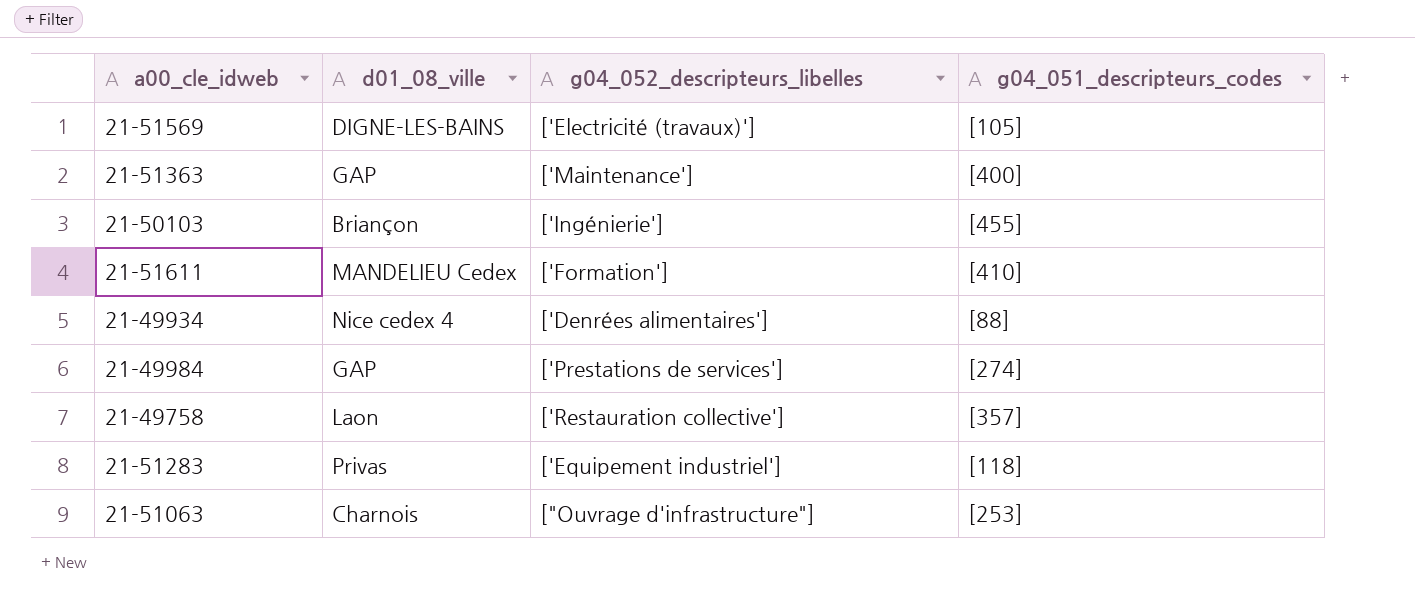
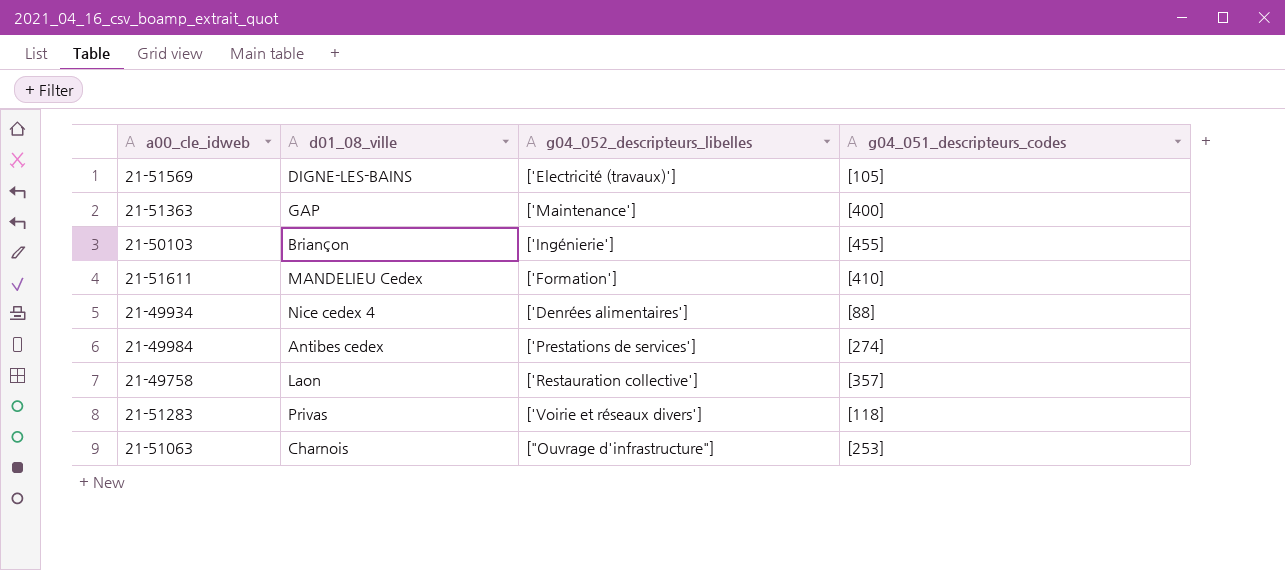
21-49984 | d01_08_ville: GAP -> Antibes cedex
21-51283 | g04_052_descripteurs_libelles: ['Equipement industriel'] -> ['Voirie et réseaux divers']

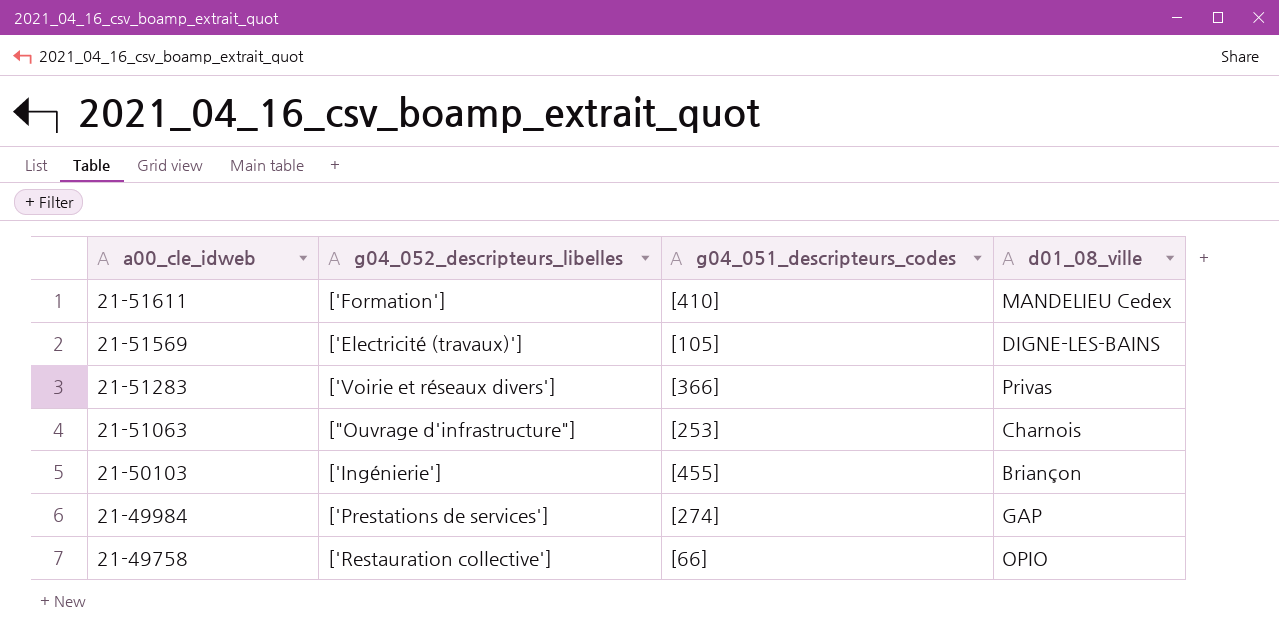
row order: none -> a00_cle_idweb descending
column d01_08_ville | position: 2 -> 4
row 21-51363: GAP | ['Maintenance'] | [400] -> none
row 21-49934: Nice cedex 4 | ['Denrées alimentaires'] | [88] -> none
21-51283 | g04_051_descripteurs_codes: [118] -> [366]
21-49984 | d01_08_ville: Antibes cedex -> GAP
21-49758 | g04_051_descripteurs_codes: [357] -> [66]
21-49758 | d01_08_ville: Laon -> OPIO

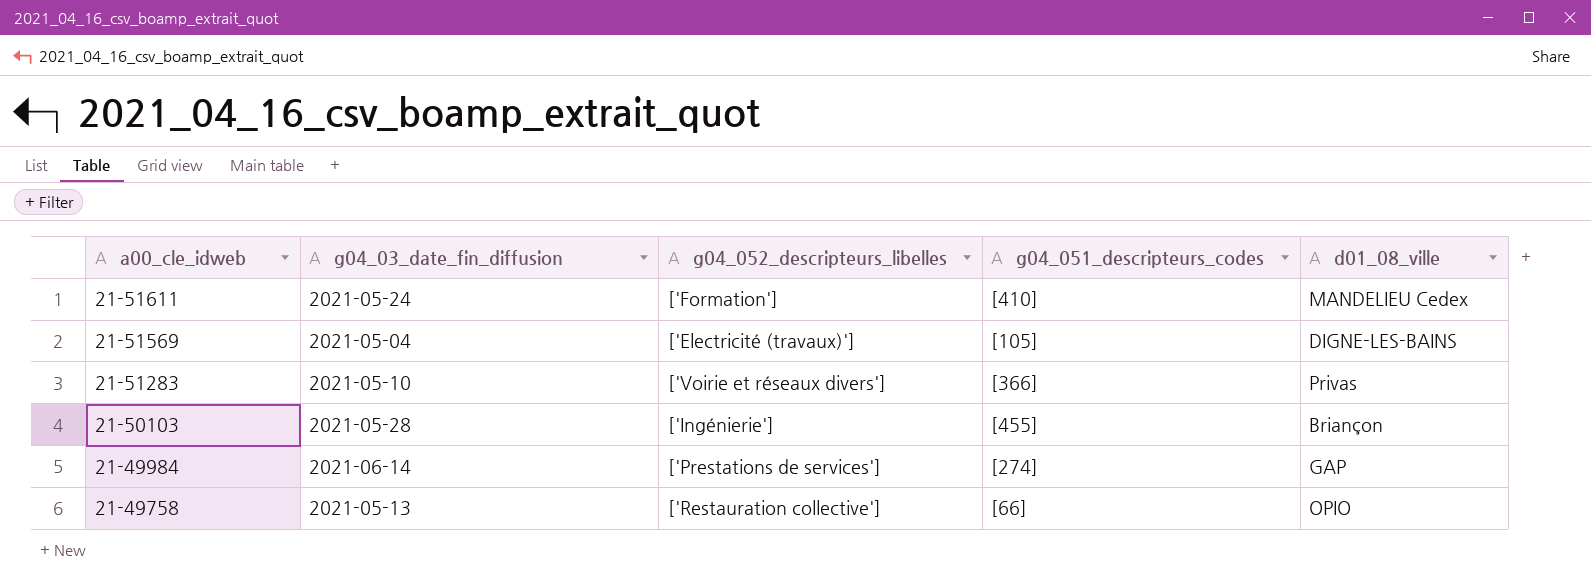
column g04_03_date_fin_diffusion | position: none -> 2
row 21-51063: ["Ouvrage d'infrastructure"] | [253] | Charnois -> none

